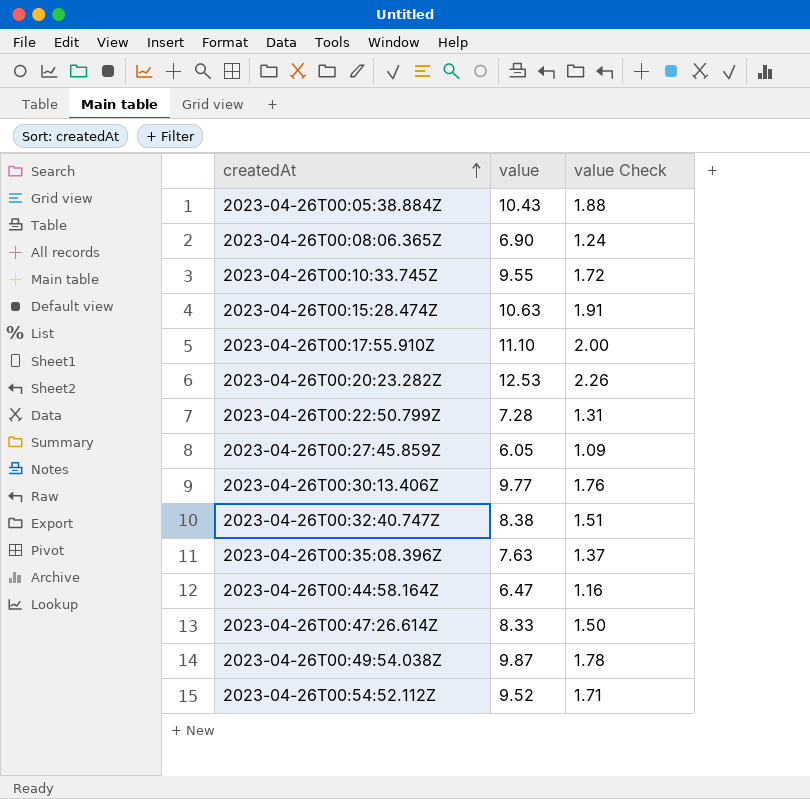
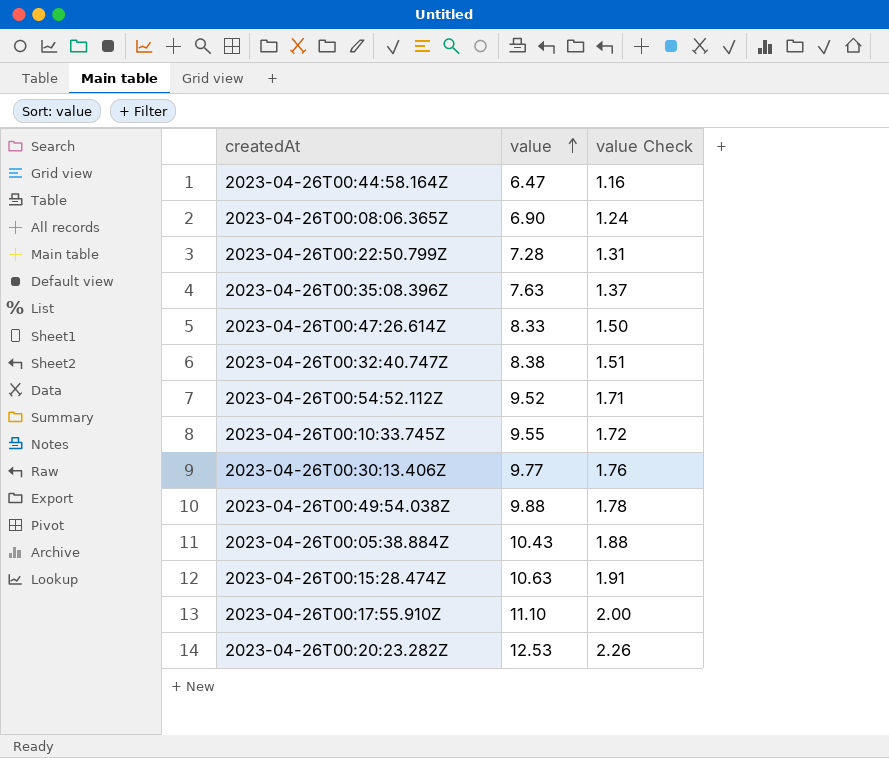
row order: createdAt ascending -> value ascending
row 2023-04-26T00:27:45.859Z: 6.05 | 1.09 -> none
2023-04-26T00:49:54.038Z | value: 9.87 -> 9.88

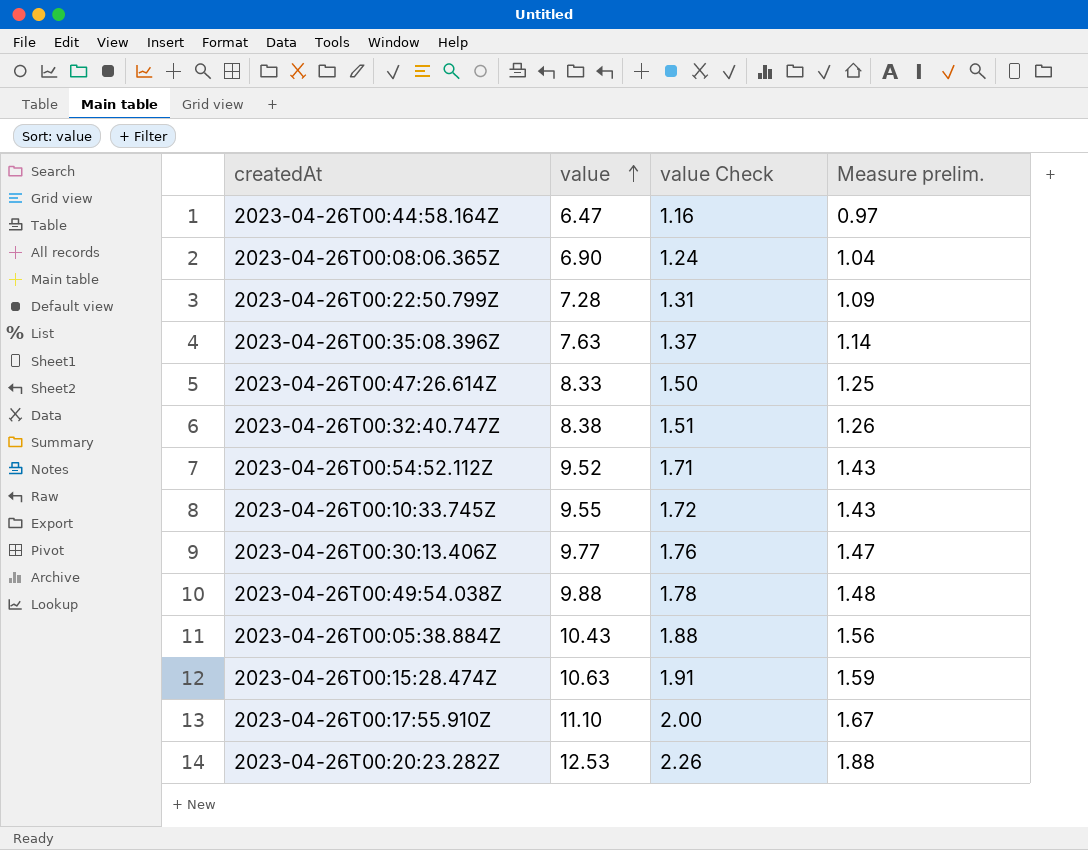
column Measure prelim. | formula: none -> [value] * 0.15

